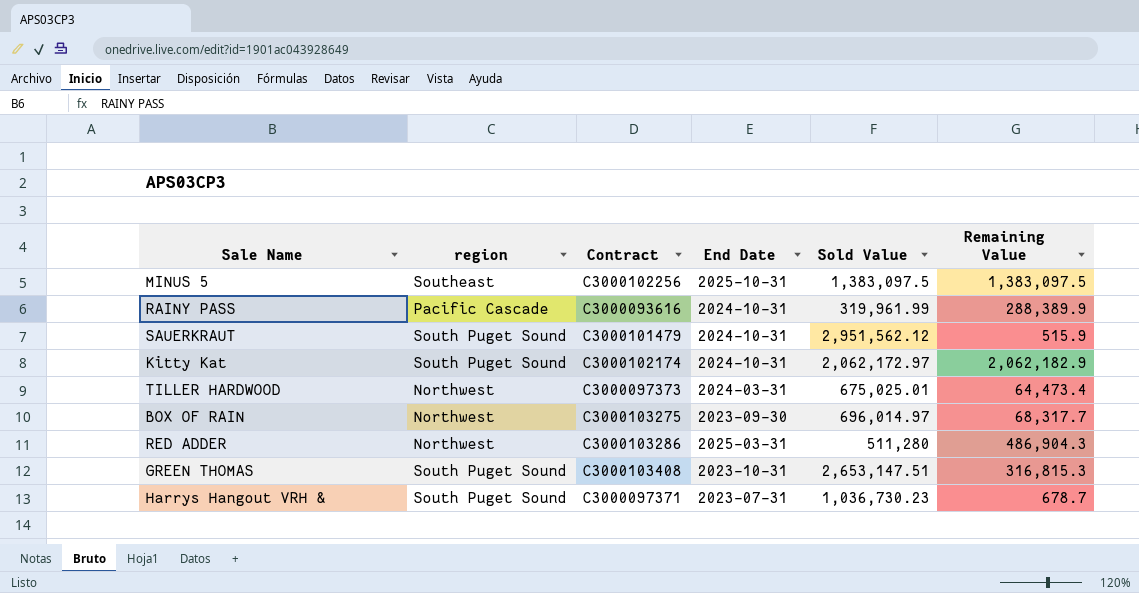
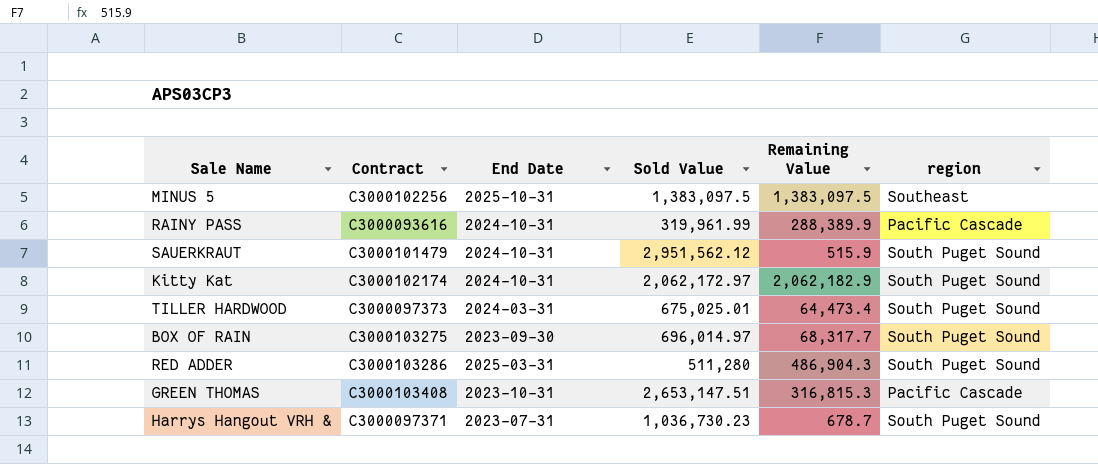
column region | position: 2 -> 6
TILLER HARDWOOD | region: Northwest -> South Puget Sound
BOX OF RAIN | region: Northwest -> South Puget Sound
RED ADDER | region: Northwest -> South Puget Sound
GREEN THOMAS | region: South Puget Sound -> Pacific Cascade

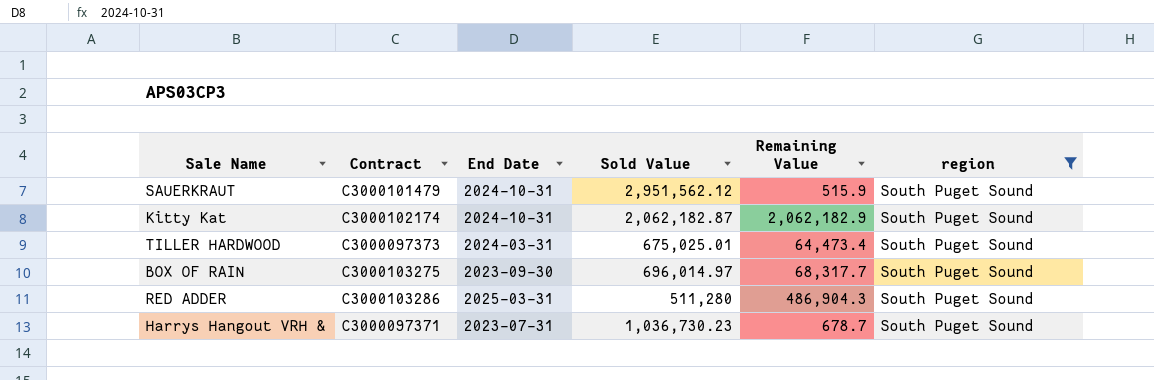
filter: none -> region = South Puget Sound
Kitty Kat | Sold Value: 2,062,172.97 -> 2,062,182.87

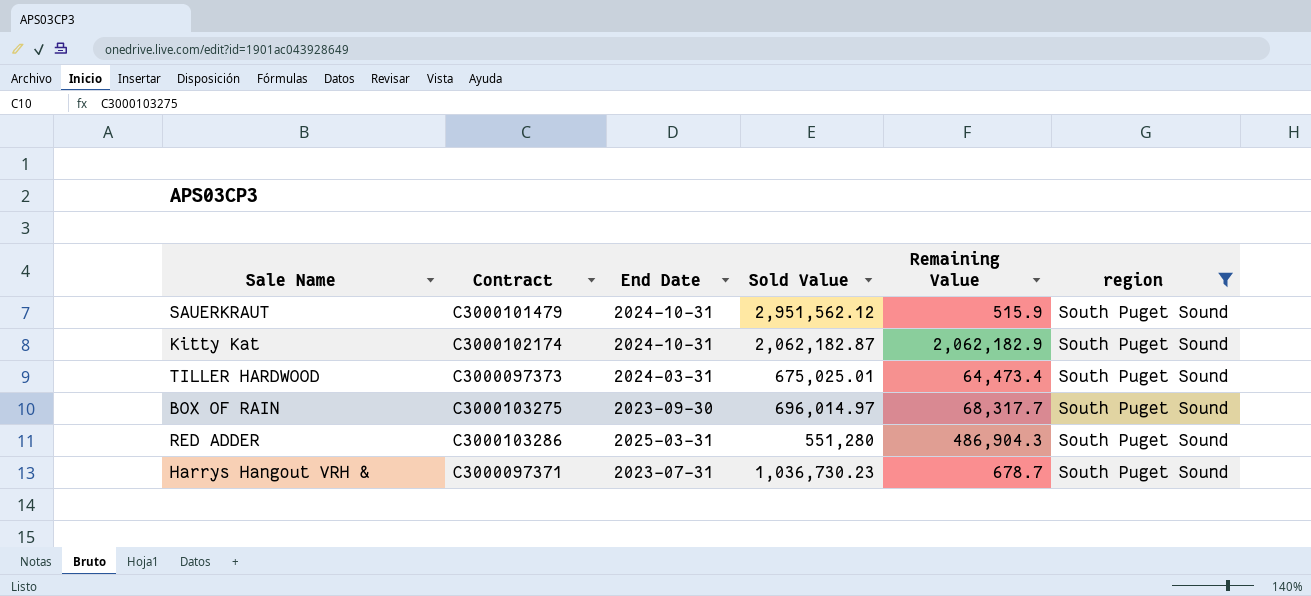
RED ADDER | Sold Value: 511,280 -> 551,280

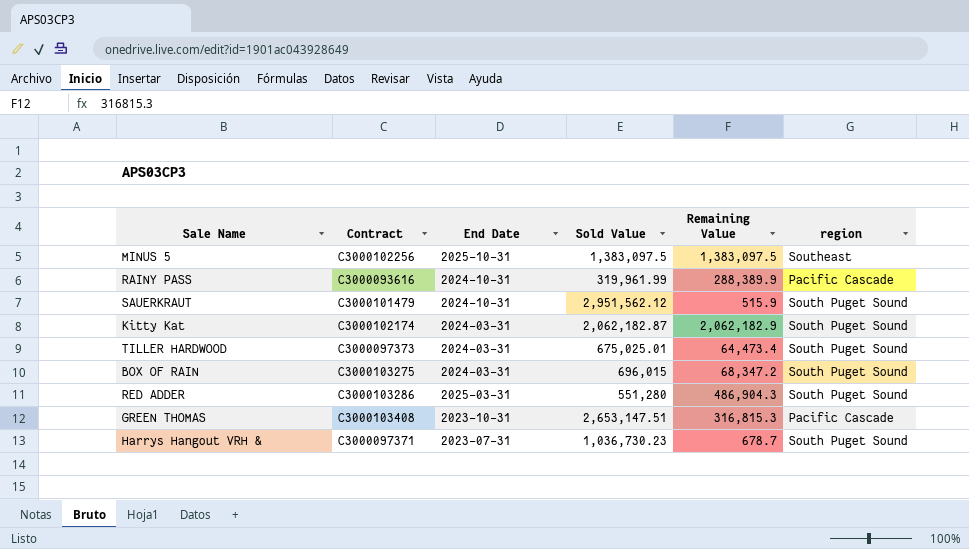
filter: region = South Puget Sound -> none
Kitty Kat | End Date: 2024-10-31 -> 2024-03-31
BOX OF RAIN | End Date: 2023-09-30 -> 2024-03-31
BOX OF RAIN | Sold Value: 696,014.97 -> 696,015
BOX OF RAIN | Remaining Value: 68,317.7 -> 68,347.2

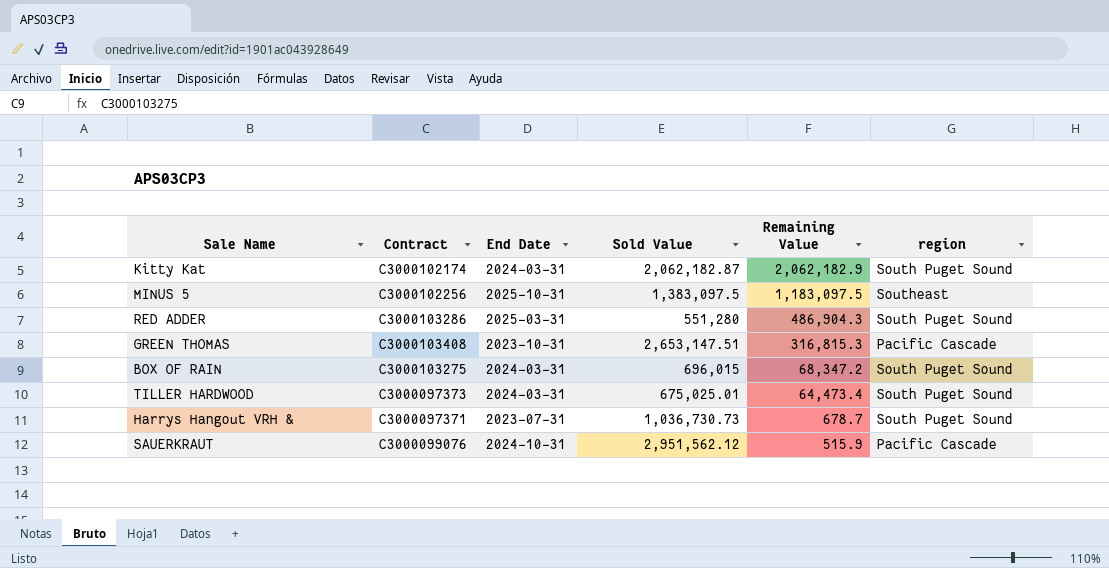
row order: none -> Remaining Value descending
row RAINY PASS: C3000093616 | 2024-10-31 | 319,961.99 | 288,389.9 | Pacific Cascade -> none
MINUS 5 | Remaining Value: 1,383,097.5 -> 1,183,097.5
Harrys Hangout VRH & | Sold Value: 1,036,730.23 -> 1,036,730.73
SAUERKRAUT | Contract: C3000101479 -> C3000099076
SAUERKRAUT | region: South Puget Sound -> Pacific Cascade

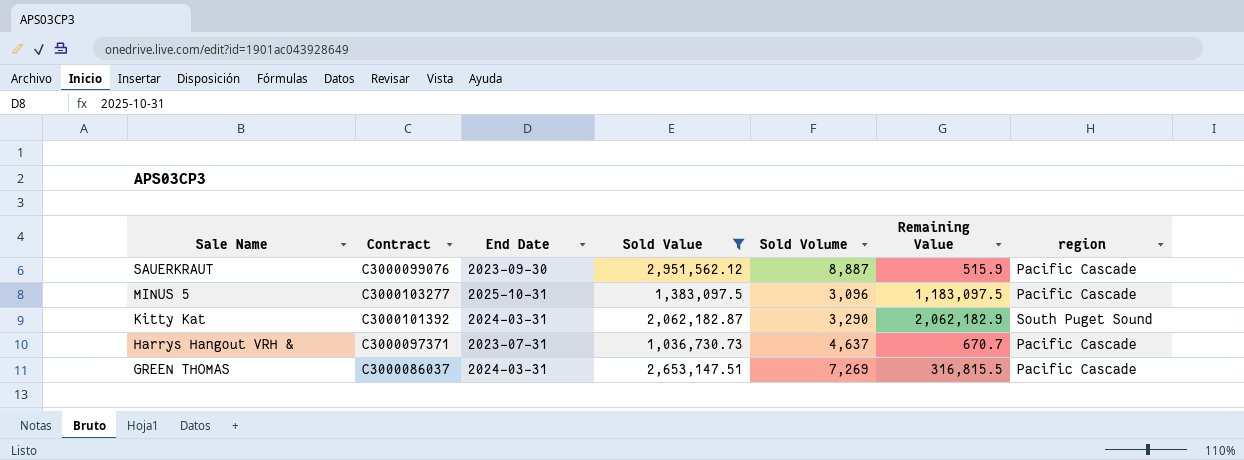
filter: none -> Sold Value >= 1,036,730.73
row order: Remaining Value descending -> Sale Name descending
column Sold Volume | position: none -> 5
SAUERKRAUT | End Date: 2024-10-31 -> 2023-09-30
MINUS 5 | Contract: C3000102256 -> C3000103277
MINUS 5 | region: Southeast -> Pacific Cascade
Kitty Kat | Contract: C3000102174 -> C3000101392
Harrys Hangout VRH & | Remaining Value: 678.7 -> 670.7
Harrys Hangout VRH & | region: South Puget Sound -> Pacific Cascade
GREEN THOMAS | Contract: C3000103408 -> C3000086037
GREEN THOMAS | End Date: 2023-10-31 -> 2024-03-31
GREEN THOMAS | Remaining Value: 316,815.3 -> 316,815.5

